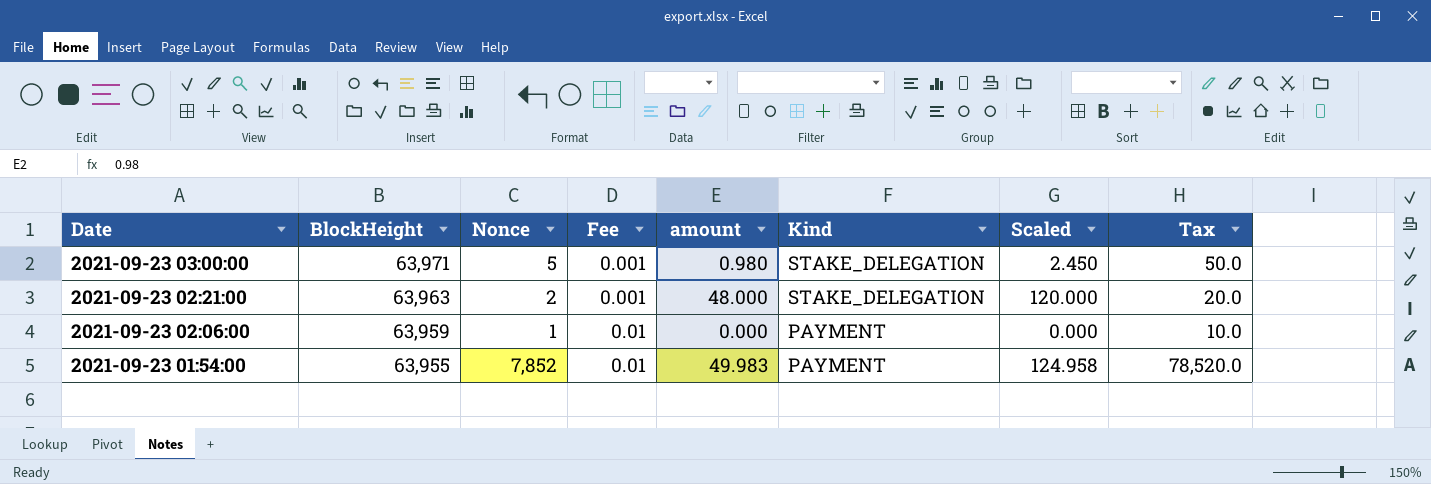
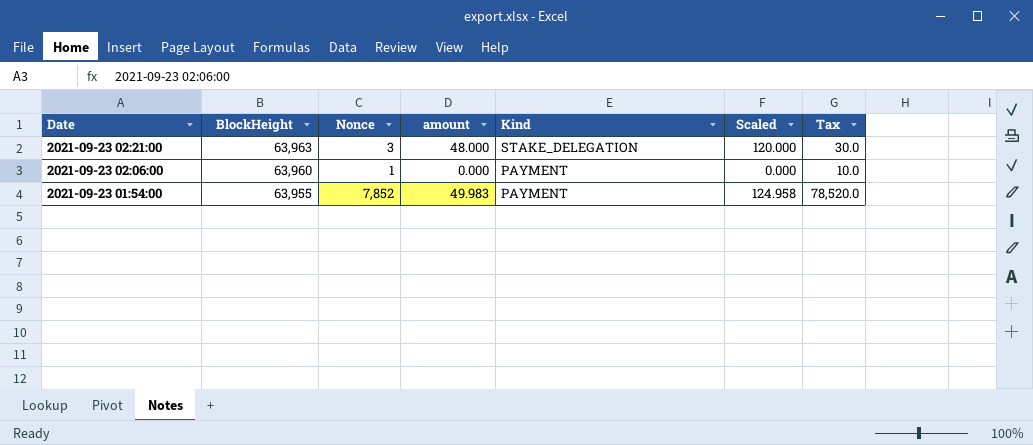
column Fee | position: 4 -> none
row 2021-09-23 03:00:00: 63,971 | 5 | 0.001 | 0.980 | STAKE_DELEGATION | 2.450 | 50.0 -> none
2021-09-23 02:21:00 | Nonce: 2 -> 3
2021-09-23 02:21:00 | Tax: 20.0 -> 30.0
2021-09-23 02:06:00 | BlockHeight: 63,959 -> 63,960

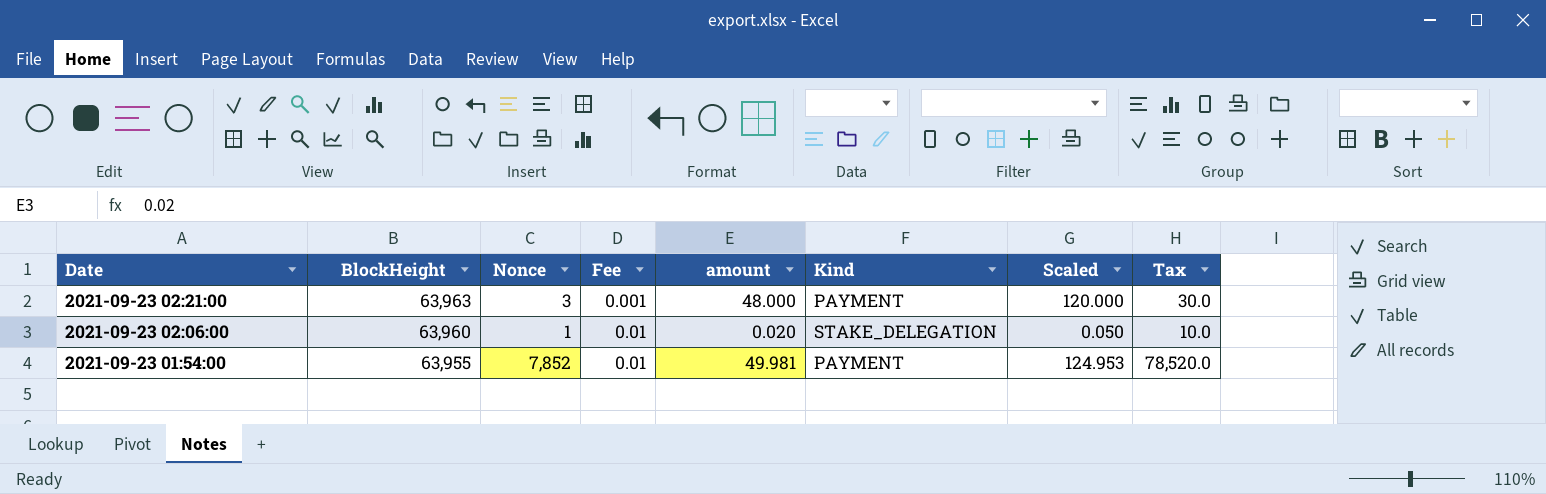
column Fee | position: none -> 4
2021-09-23 02:21:00 | Kind: STAKE_DELEGATION -> PAYMENT
2021-09-23 02:06:00 | amount: 0.000 -> 0.020
2021-09-23 02:06:00 | Kind: PAYMENT -> STAKE_DELEGATION
2021-09-23 02:06:00 | Scaled: 0.000 -> 0.050
2021-09-23 01:54:00 | amount: 49.983 -> 49.981
2021-09-23 01:54:00 | Scaled: 124.958 -> 124.953

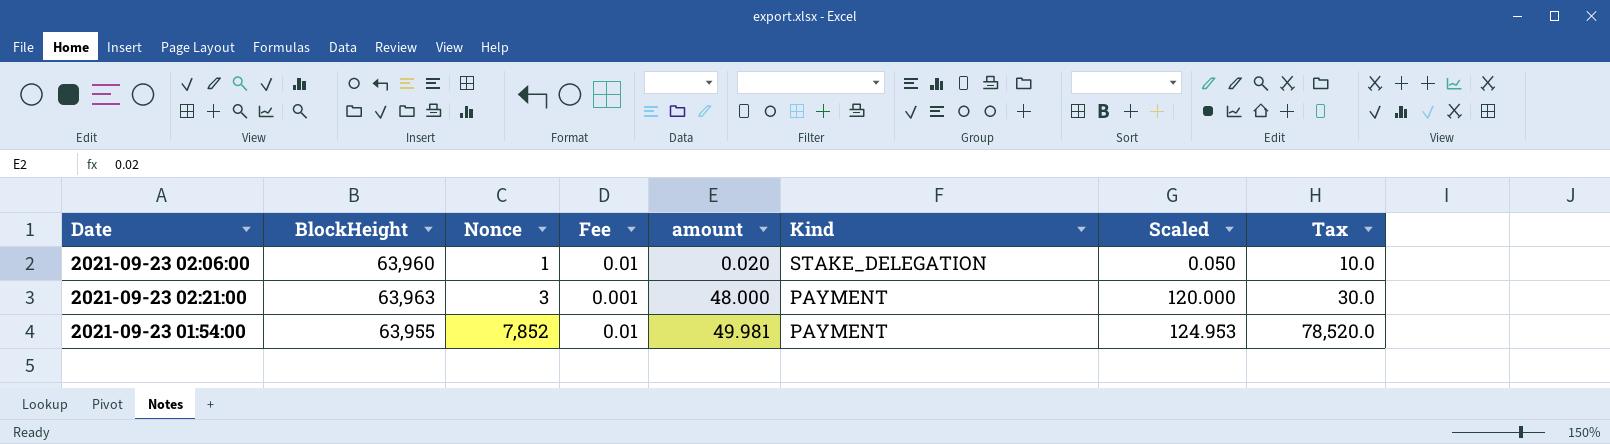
row order: Date descending -> Nonce ascending

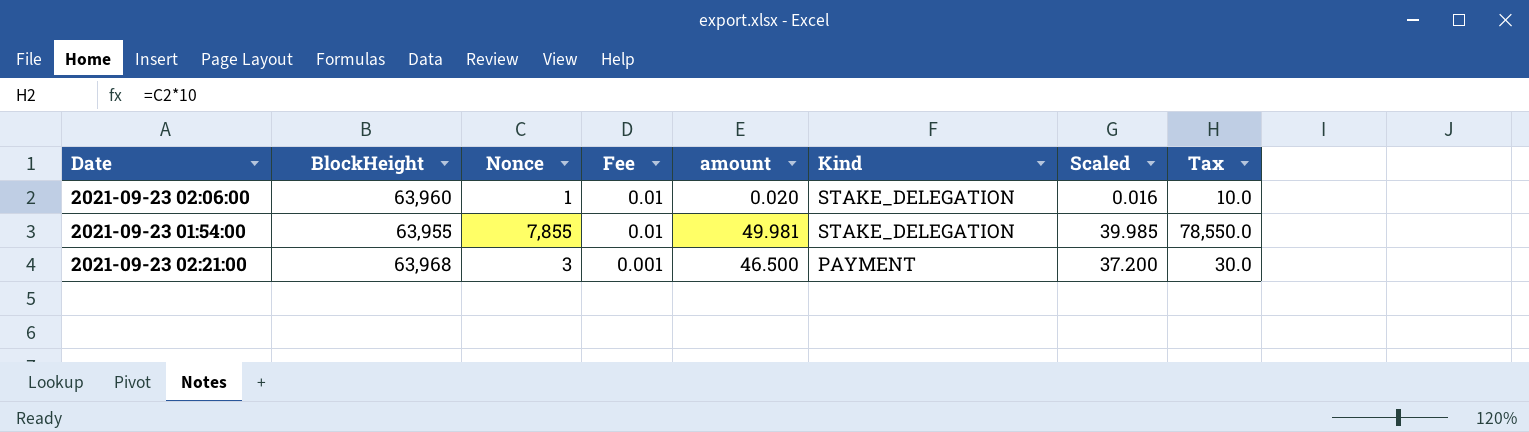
row order: Nonce ascending -> Fee descending
column Scaled | formula: [amount] * 2.5 -> [amount] * 0.8
2021-09-23 01:54:00 | Nonce: 7,852 -> 7,855
2021-09-23 01:54:00 | Kind: PAYMENT -> STAKE_DELEGATION
2021-09-23 01:54:00 | Tax: 78,520.0 -> 78,550.0
2021-09-23 02:21:00 | BlockHeight: 63,963 -> 63,968
2021-09-23 02:21:00 | amount: 48.000 -> 46.500

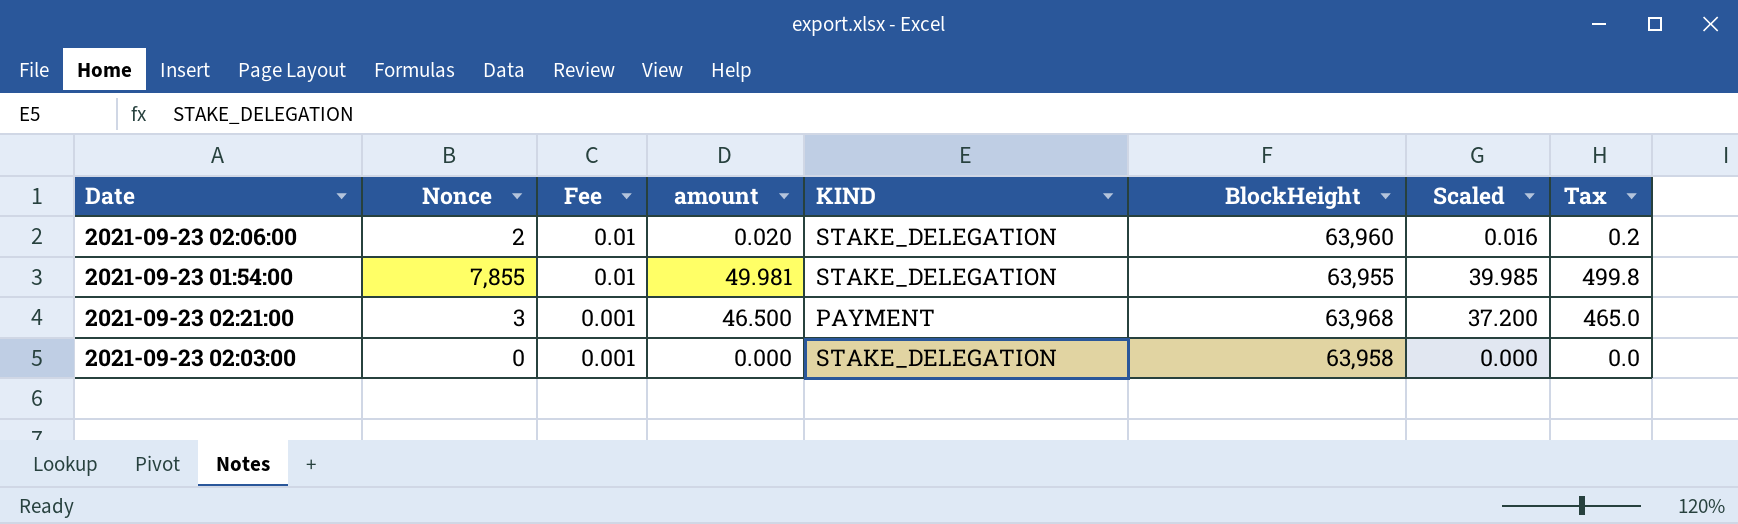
column name: Kind -> KIND
column BlockHeight | position: 2 -> 6
column Tax | formula: [Nonce] * 10 -> [amount] * 10
2021-09-23 02:06:00 | Nonce: 1 -> 2
row 2021-09-23 02:03:00: none -> 0 | 0.001 | 0.000 | STAKE_DELEGATION | 63,958 | 0.000 | 0.0

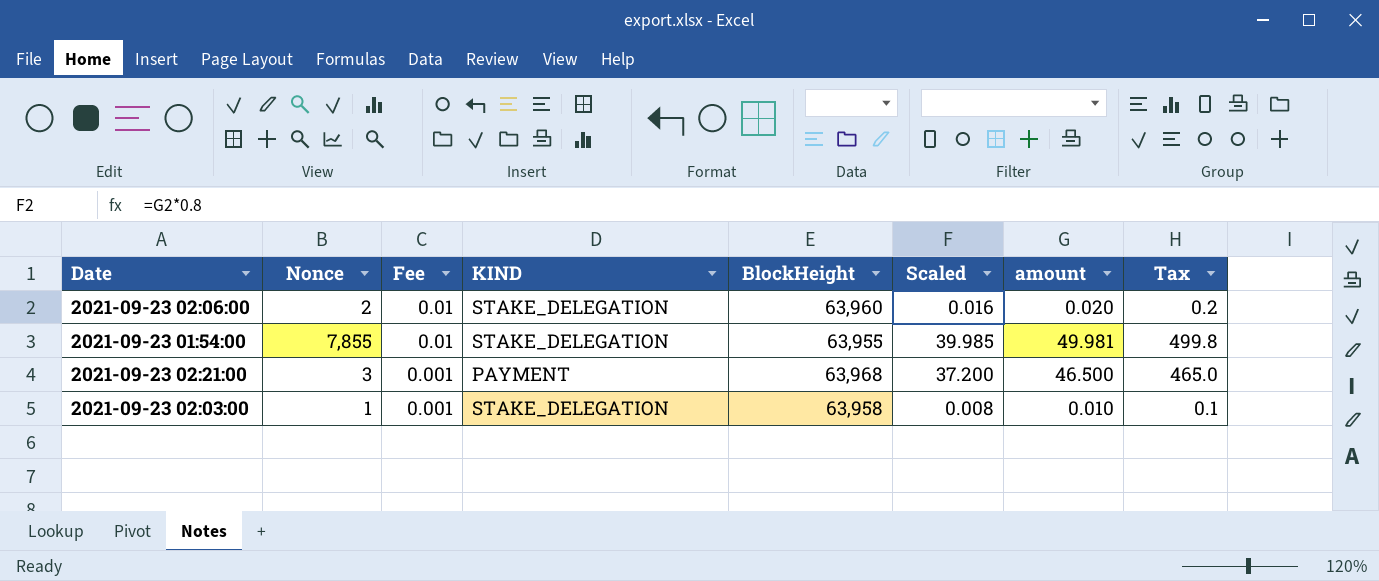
column amount | position: 4 -> 7
2021-09-23 02:03:00 | Nonce: 0 -> 1
2021-09-23 02:03:00 | Scaled: 0.000 -> 0.008
2021-09-23 02:03:00 | amount: 0.000 -> 0.010
2021-09-23 02:03:00 | Tax: 0.0 -> 0.1

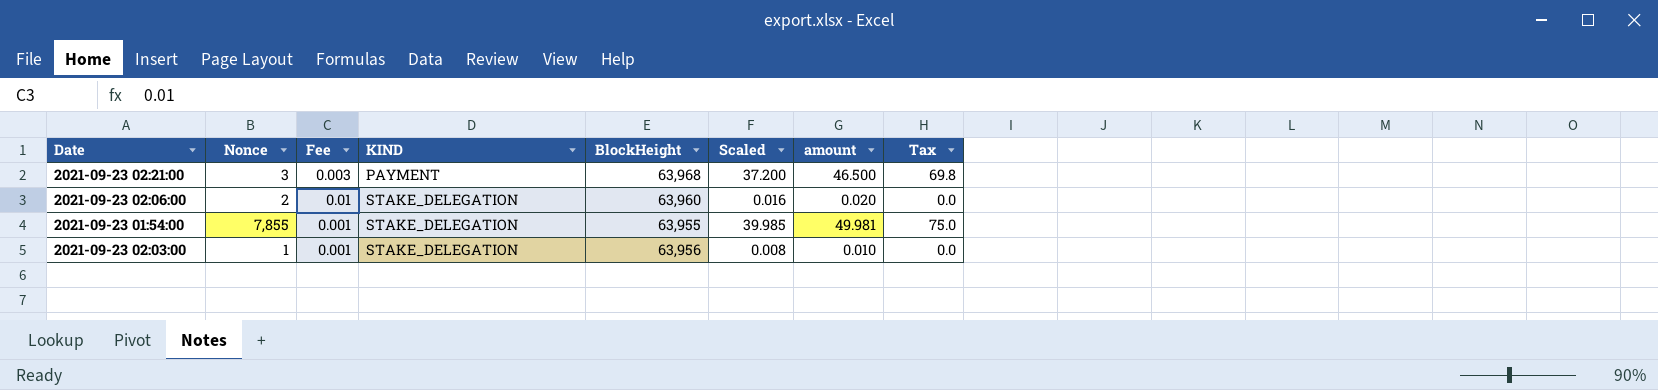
row order: Fee descending -> KIND ascending
column Tax | formula: [amount] * 10 -> [amount] * 1.5
2021-09-23 02:21:00 | Fee: 0.001 -> 0.003
2021-09-23 01:54:00 | Fee: 0.01 -> 0.001
2021-09-23 02:03:00 | BlockHeight: 63,958 -> 63,956

